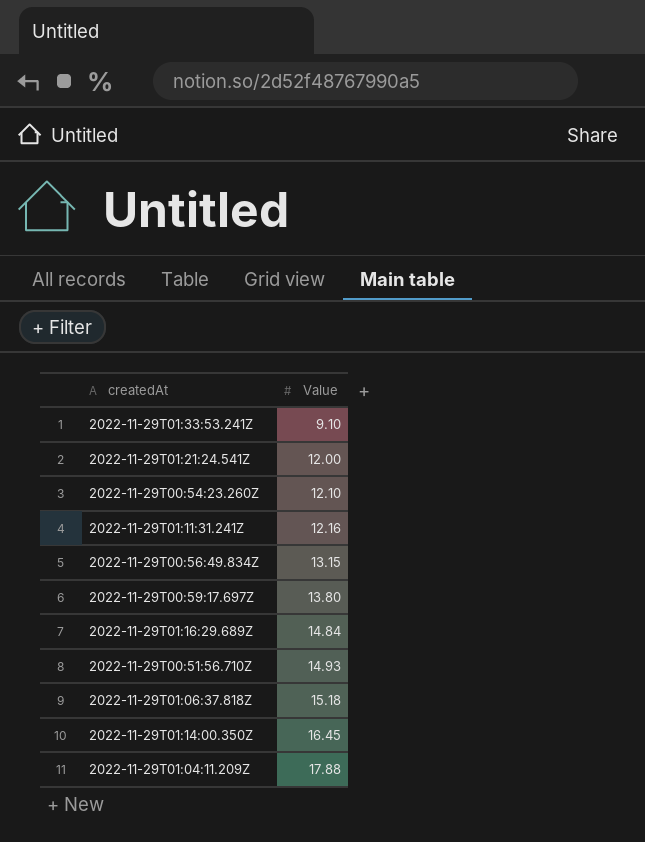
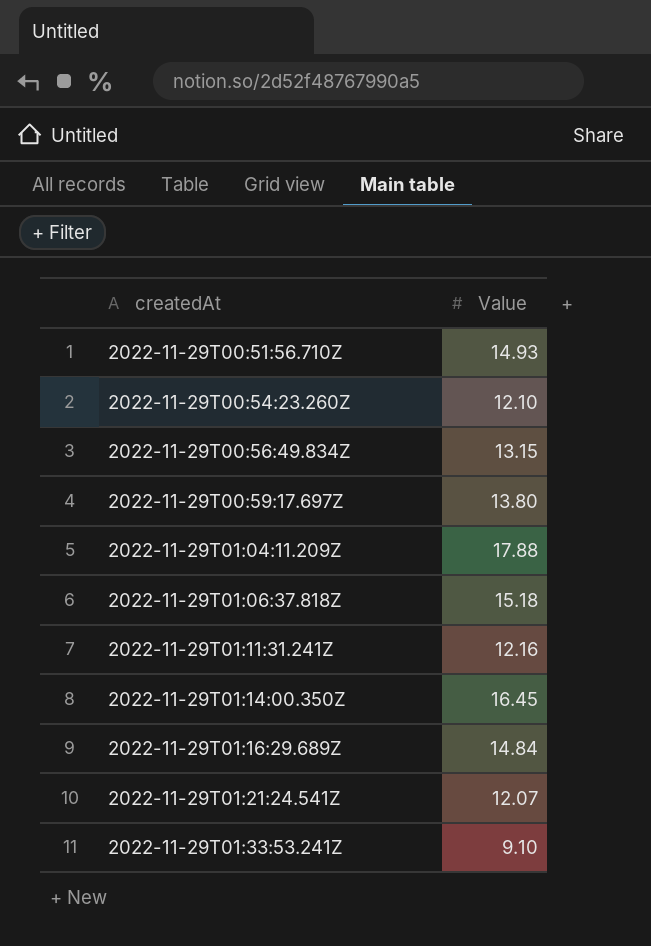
row order: Value ascending -> createdAt ascending
2022-11-29T01:21:24.541Z | Value: 12.00 -> 12.07

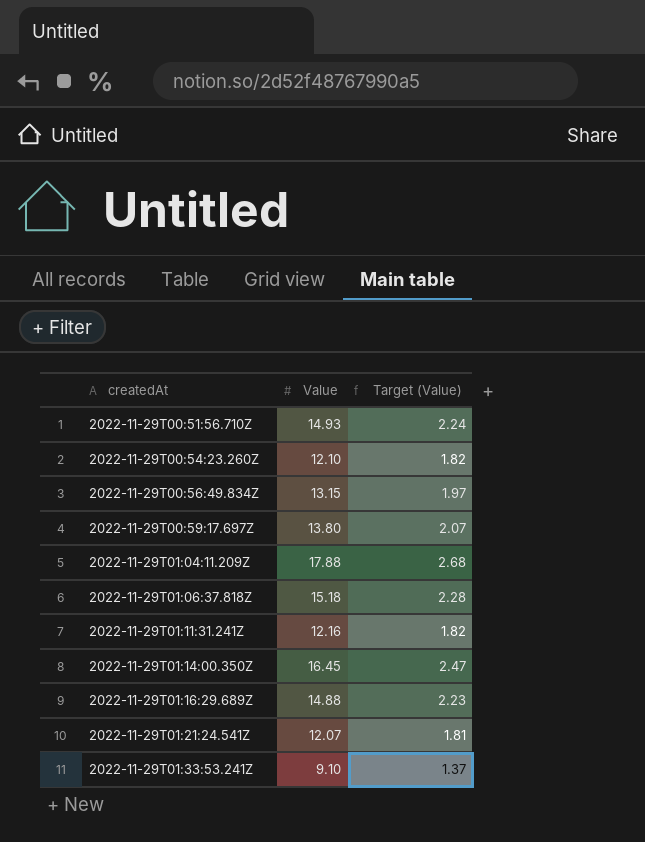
column Target (Value) | formula: none -> [Value] * 0.15
2022-11-29T01:16:29.689Z | Value: 14.84 -> 14.88

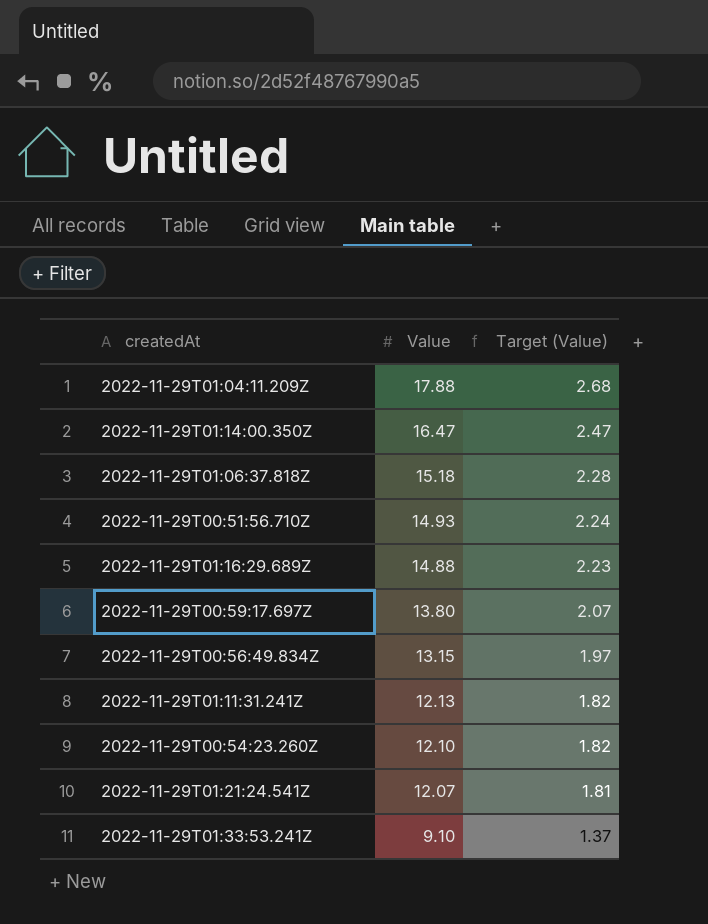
row order: createdAt ascending -> Value descending
2022-11-29T01:14:00.350Z | Value: 16.45 -> 16.47
2022-11-29T01:11:31.241Z | Value: 12.16 -> 12.13

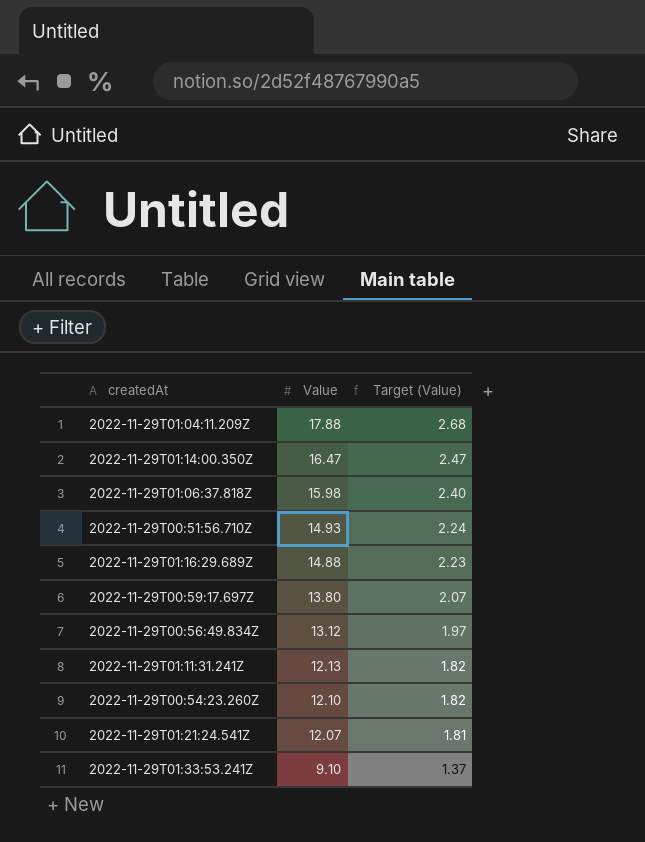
2022-11-29T01:06:37.818Z | Value: 15.18 -> 15.98
2022-11-29T01:06:37.818Z | Target (Value): 2.28 -> 2.40
2022-11-29T00:56:49.834Z | Value: 13.15 -> 13.12

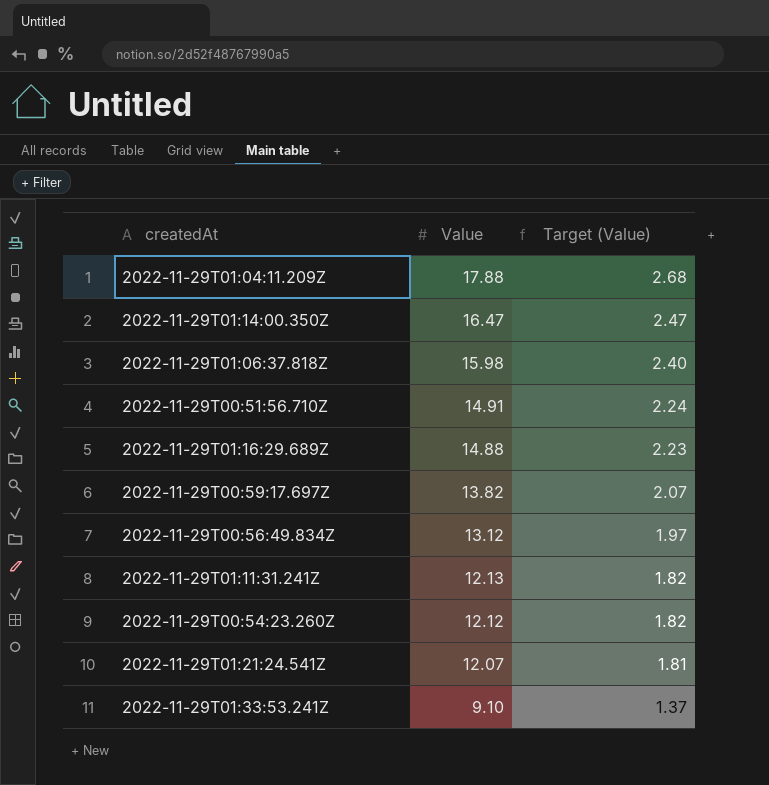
2022-11-29T00:51:56.710Z | Value: 14.93 -> 14.91
2022-11-29T00:59:17.697Z | Value: 13.80 -> 13.82
2022-11-29T00:54:23.260Z | Value: 12.10 -> 12.12

